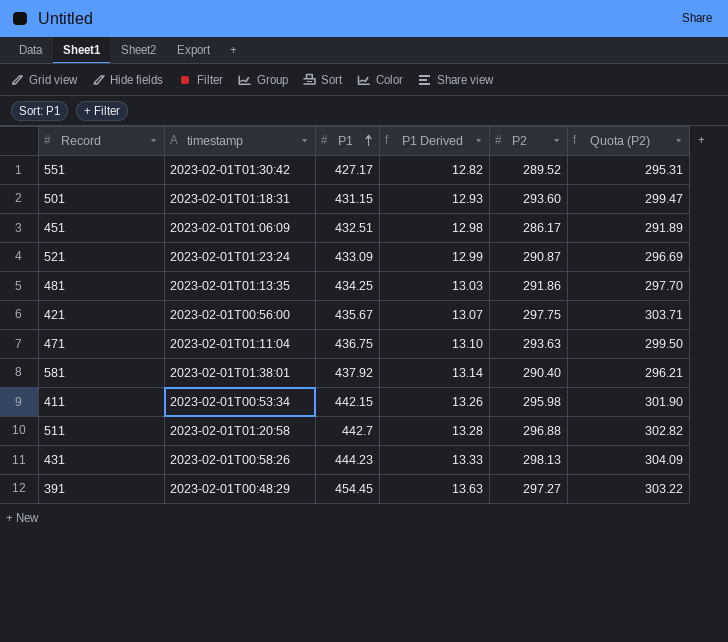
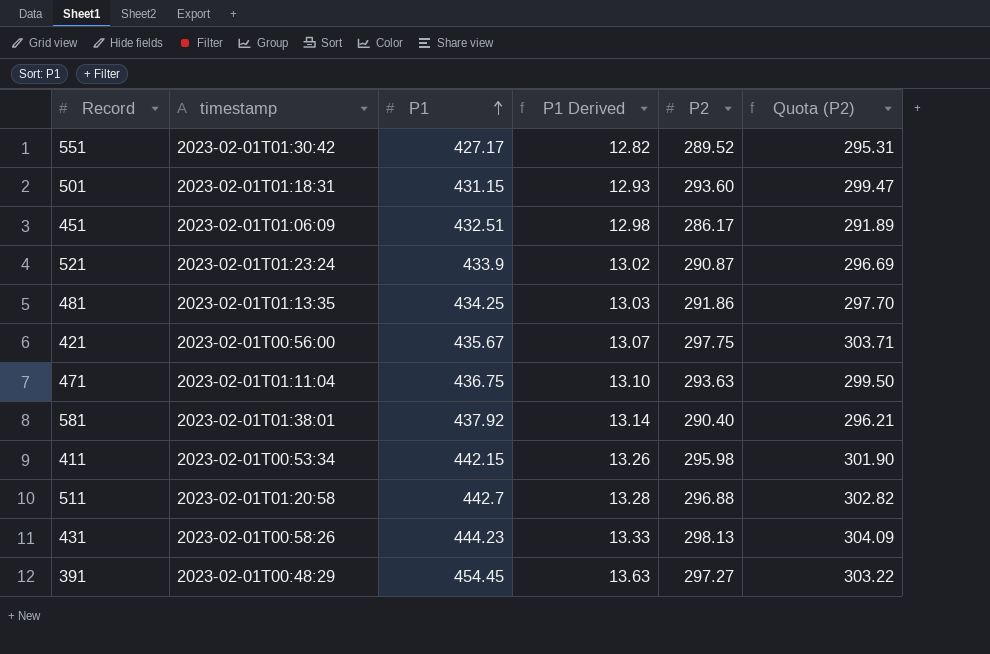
521 | P1: 433.09 -> 433.9
521 | P1 Derived: 12.99 -> 13.02

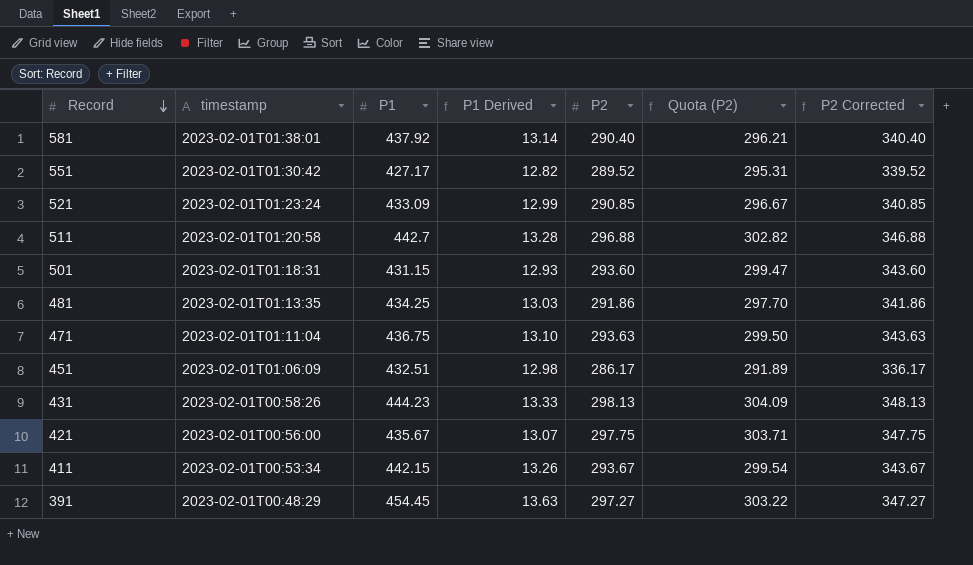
row order: P1 ascending -> Record descending
column P2 Corrected | formula: none -> [P2] + 50
521 | P1: 433.9 -> 433.09
521 | P1 Derived: 13.02 -> 12.99
521 | P2: 290.87 -> 290.85
521 | Quota (P2): 296.69 -> 296.67
411 | P2: 295.98 -> 293.67
411 | Quota (P2): 301.90 -> 299.54

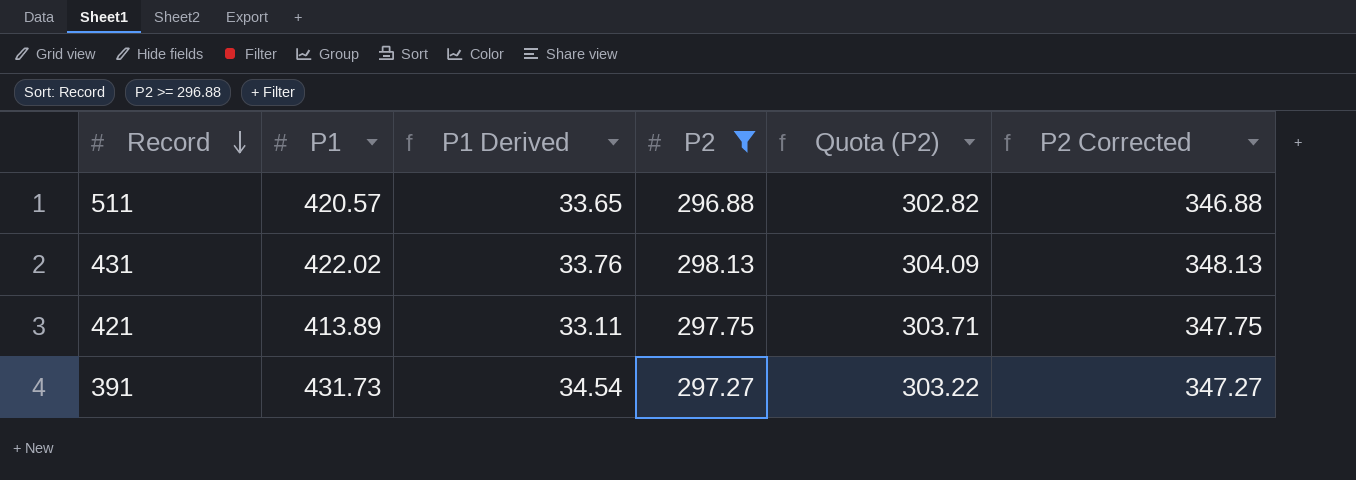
filter: none -> P2 >= 296.88
column timestamp | position: 2 -> none
column P1 Derived | formula: [P1] * 0.03 -> [P1] * 0.08
511 | P1: 442.7 -> 420.57
431 | P1: 444.23 -> 422.02
421 | P1: 435.67 -> 413.89
391 | P1: 454.45 -> 431.73

